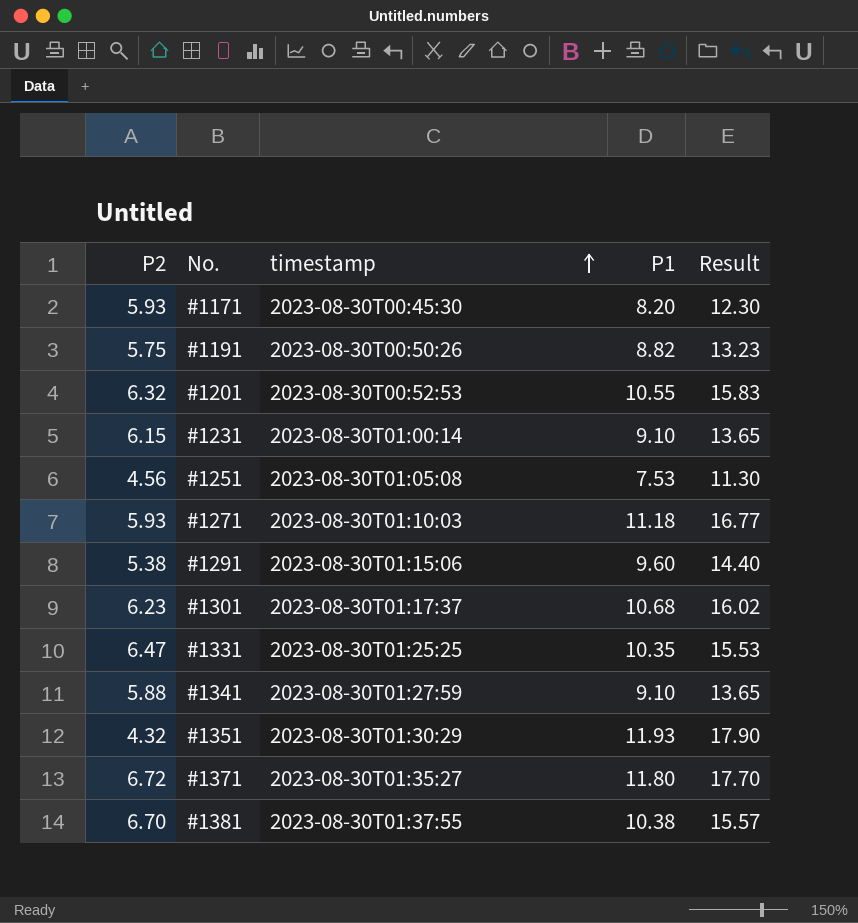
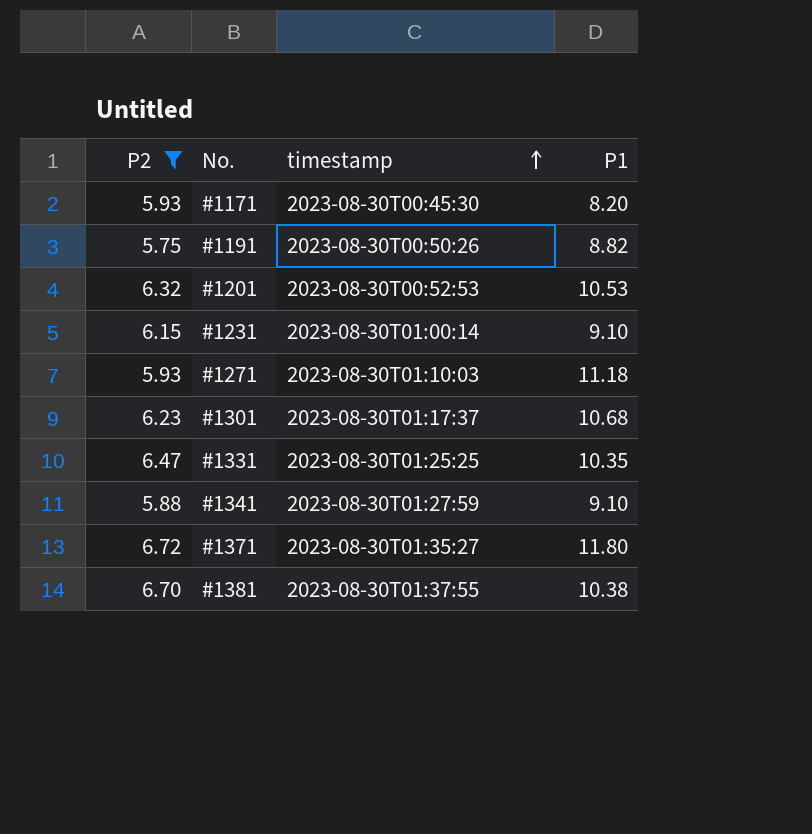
filter: none -> P2 >= 5.75
column Result | formula: [P1] * 1.5 -> none
#1201 | P1: 10.55 -> 10.53

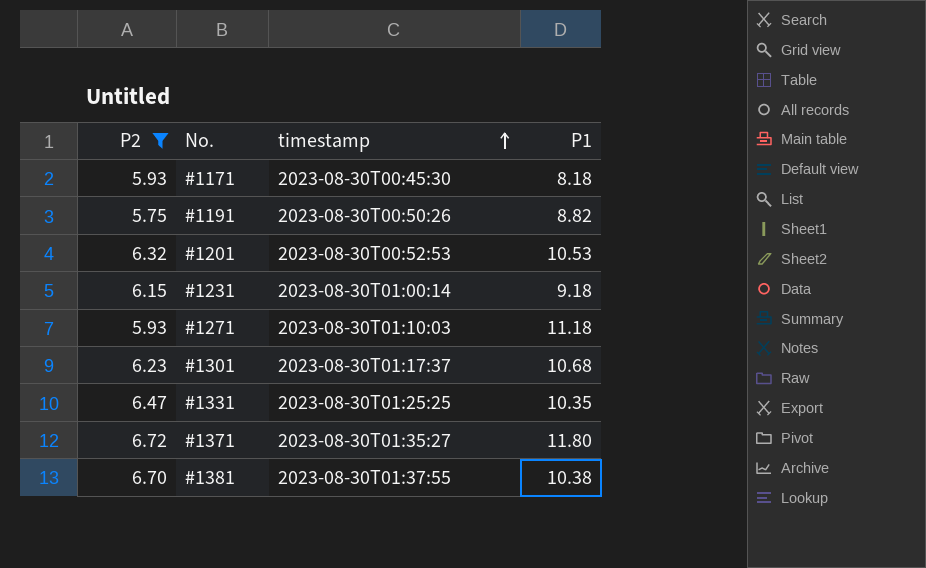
row #1341: 5.88 | 2023-08-30T01:27:59 | 9.10 -> none
#1171 | P1: 8.20 -> 8.18
#1231 | P1: 9.10 -> 9.18

